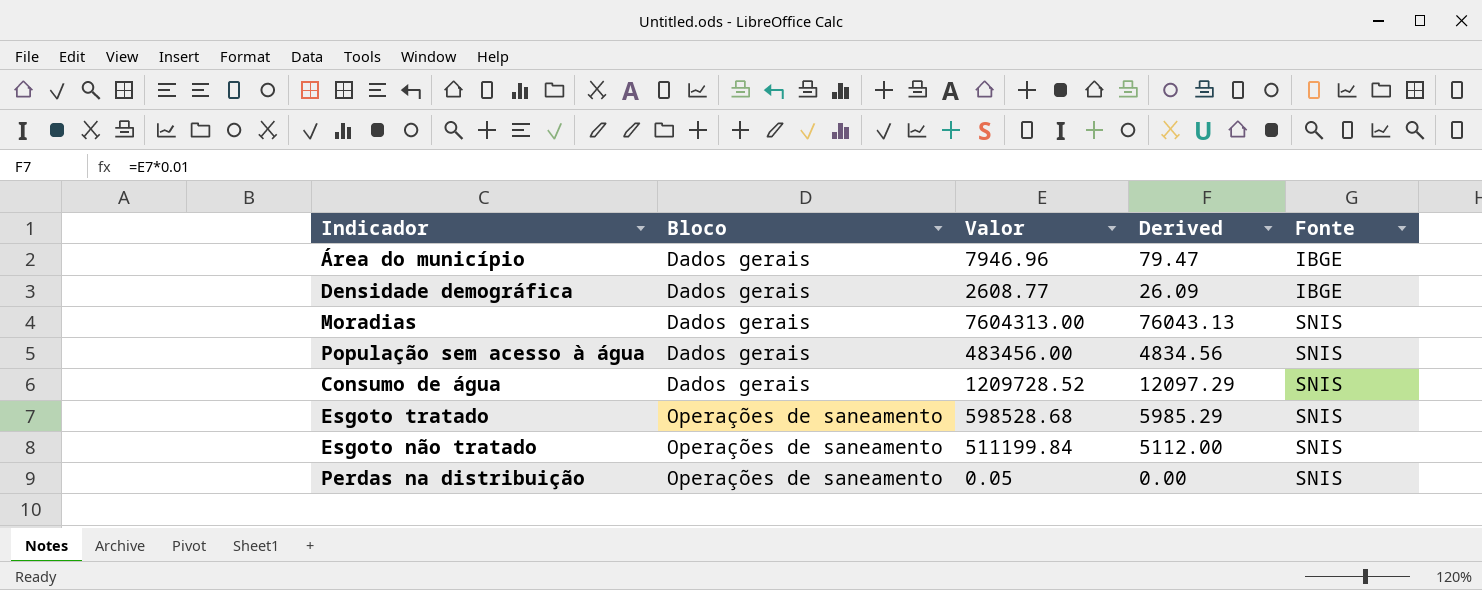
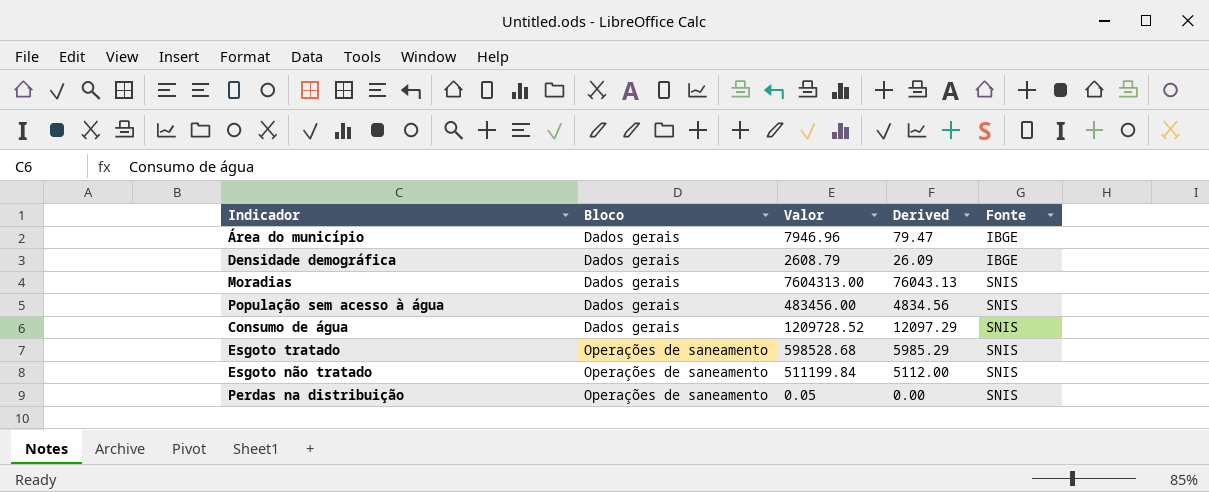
Densidade demográfica | Valor: 2608.77 -> 2608.79

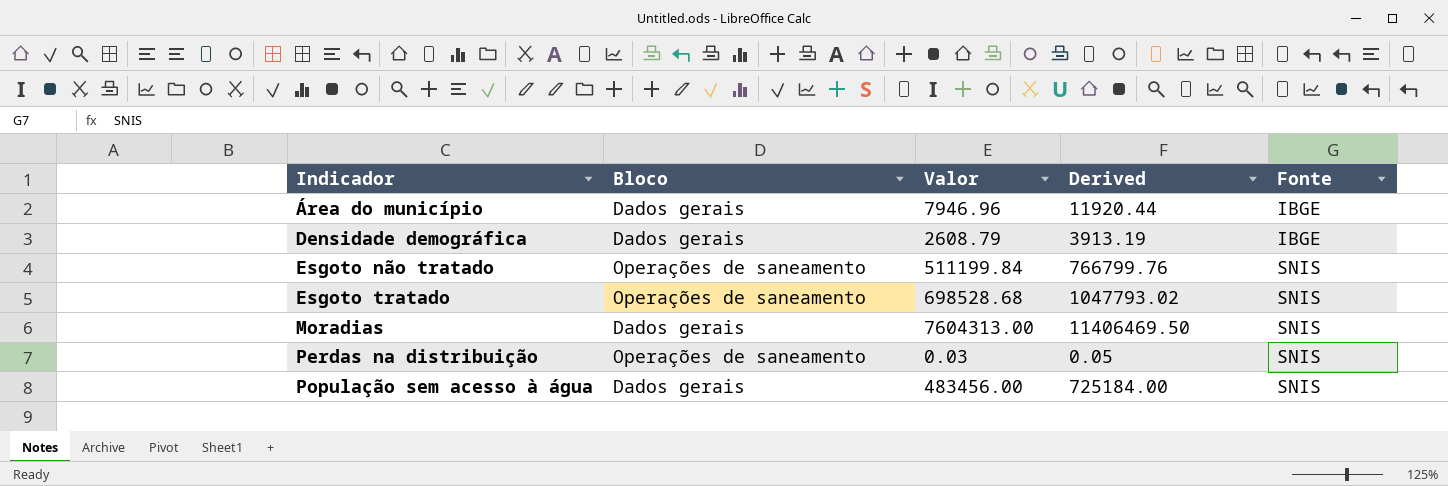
row order: Bloco ascending -> Indicador ascending
column Derived | formula: [Valor] * 0.01 -> [Valor] * 1.5
row Consumo de água: Dados gerais | 1209728.52 | 12097.29 | SNIS -> none
Esgoto tratado | Valor: 598528.68 -> 698528.68
Perdas na distribuição | Valor: 0.05 -> 0.03

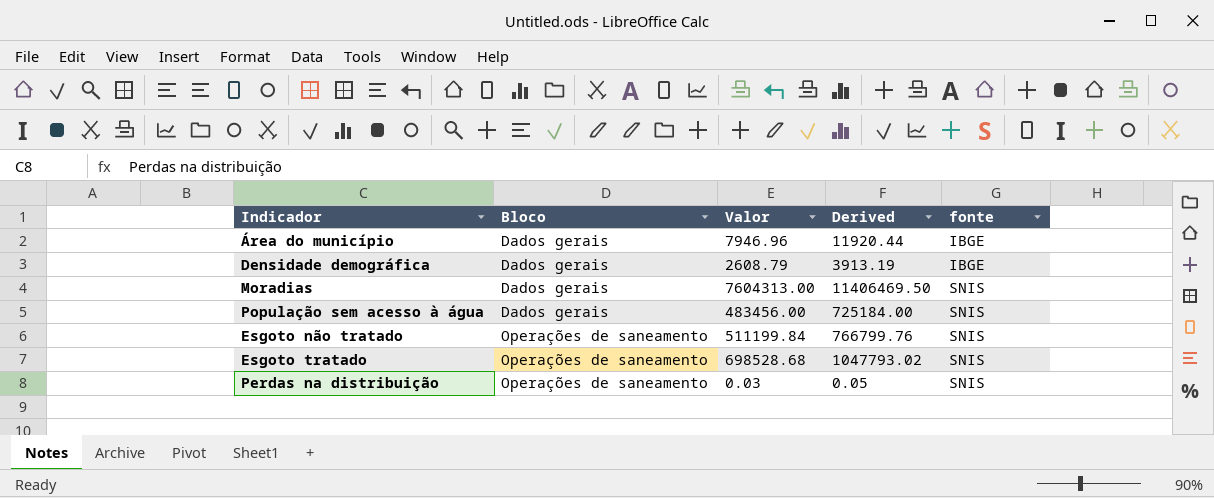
row order: Indicador ascending -> Bloco ascending
column name: Fonte -> fonte

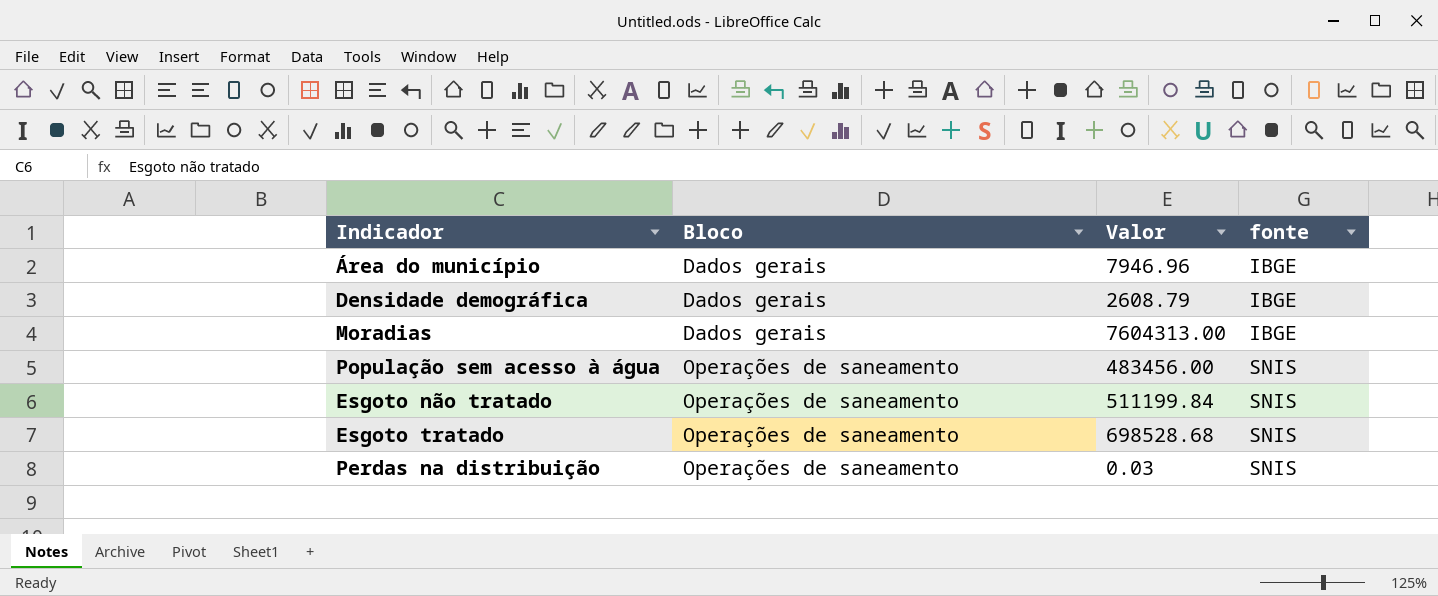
column Derived | formula: [Valor] * 1.5 -> none
Moradias | fonte: SNIS -> IBGE
População sem acesso à água | Bloco: Dados gerais -> Operações de saneamento

